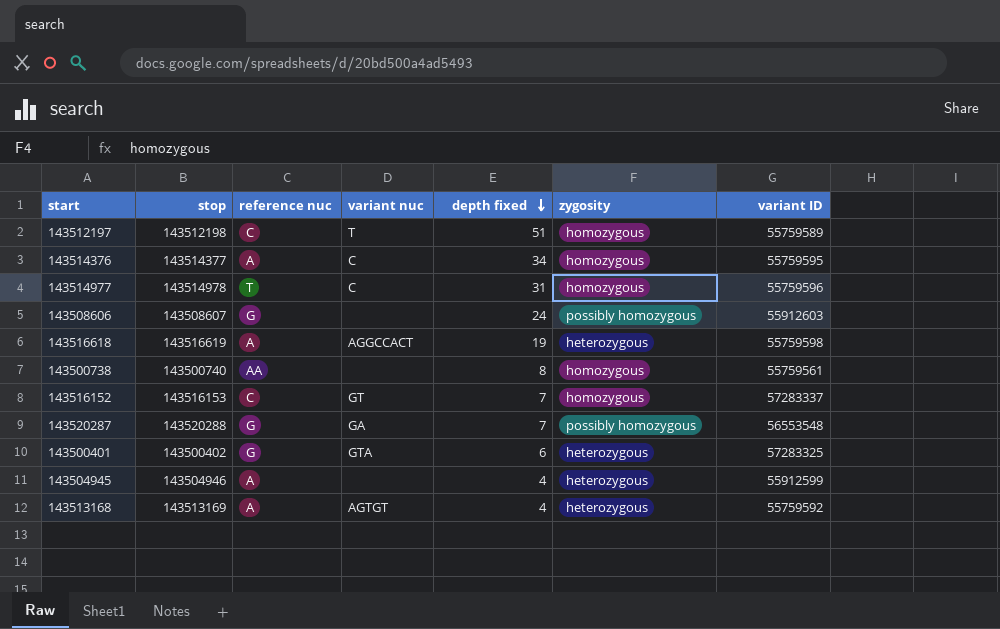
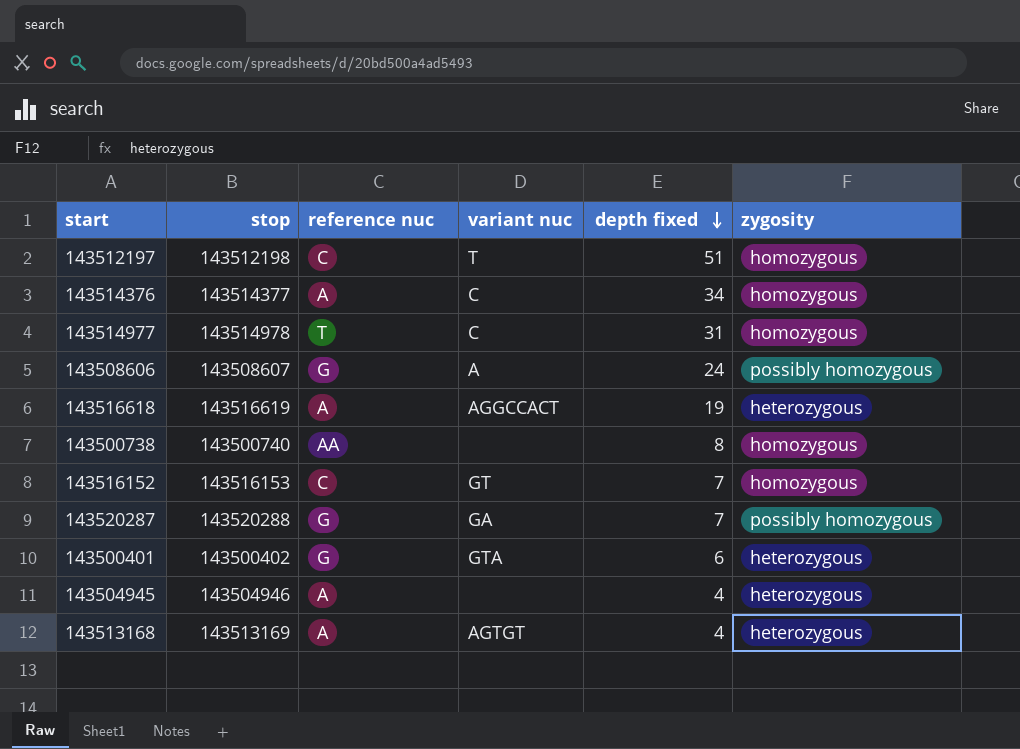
column variant ID | position: 7 -> none
143508606 | variant nuc: none -> A

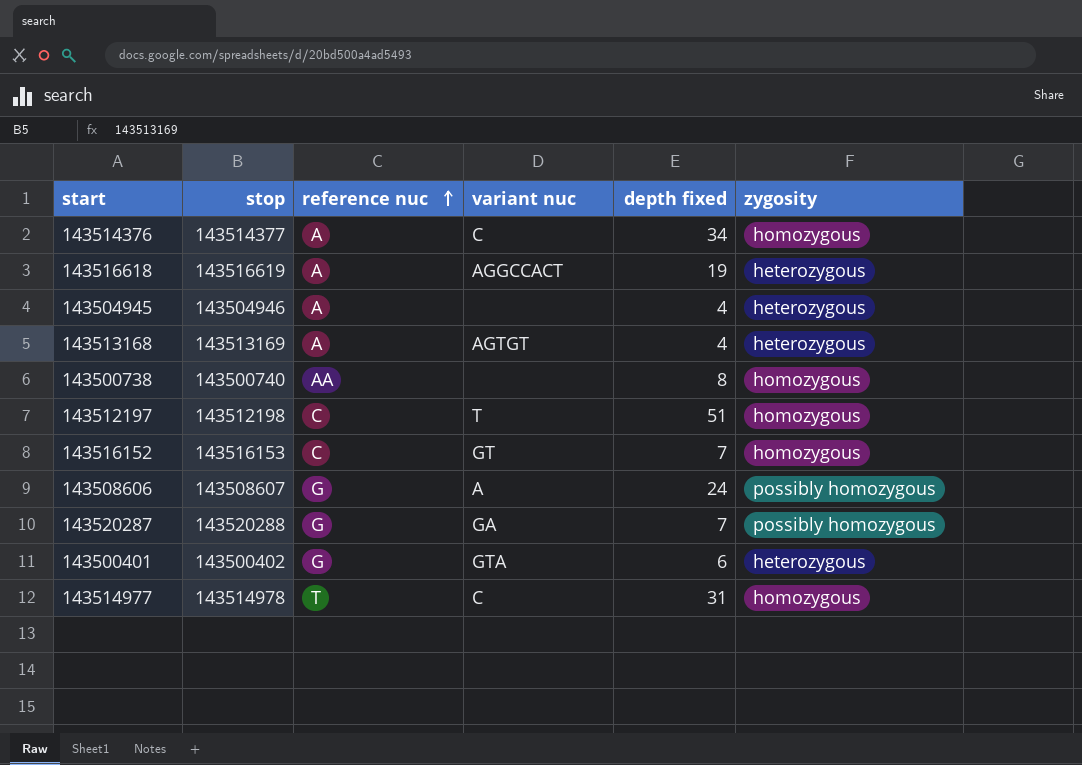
row order: depth fixed descending -> reference nuc ascending

